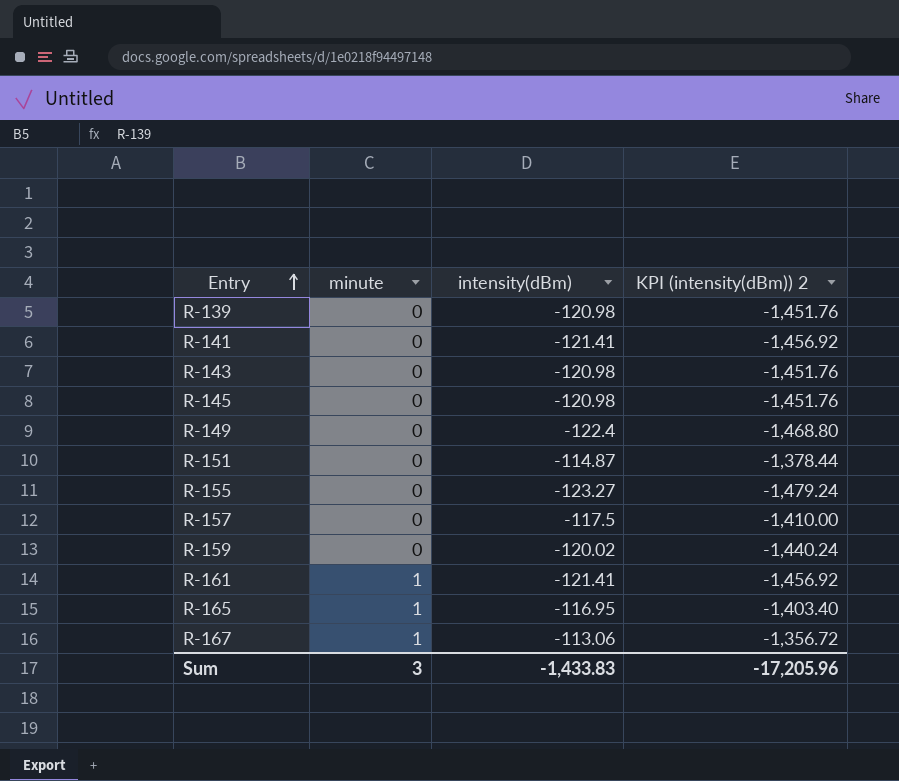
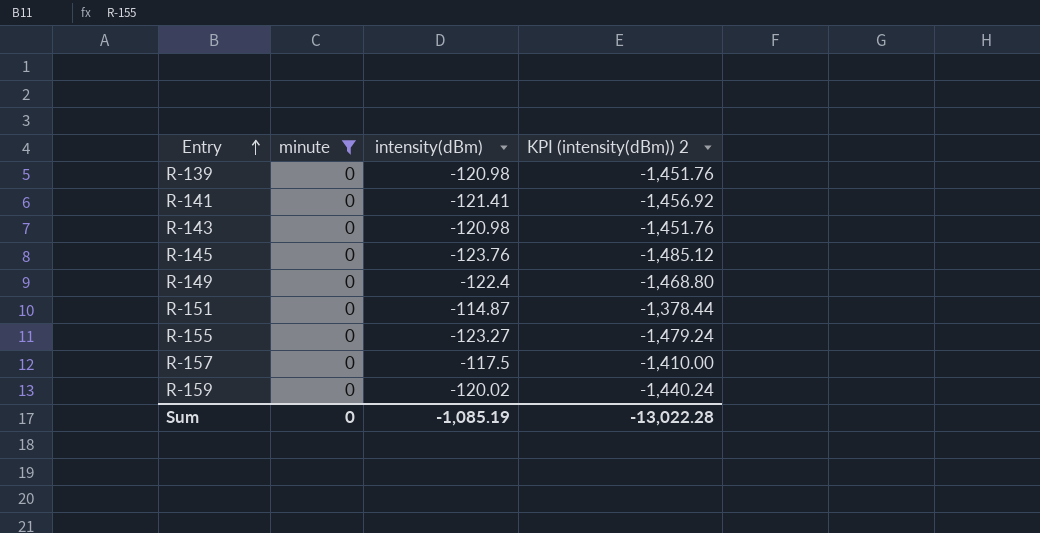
filter: none -> minute = 0
R-145 | intensity(dBm): -120.98 -> -123.76
R-145 | KPI (intensity(dBm)) 2: -1,451.76 -> -1,485.12
Sum | minute: 3 -> 0
Sum | intensity(dBm): -1,433.83 -> -1,085.19
Sum | KPI (intensity(dBm)) 2: -17,205.96 -> -13,022.28

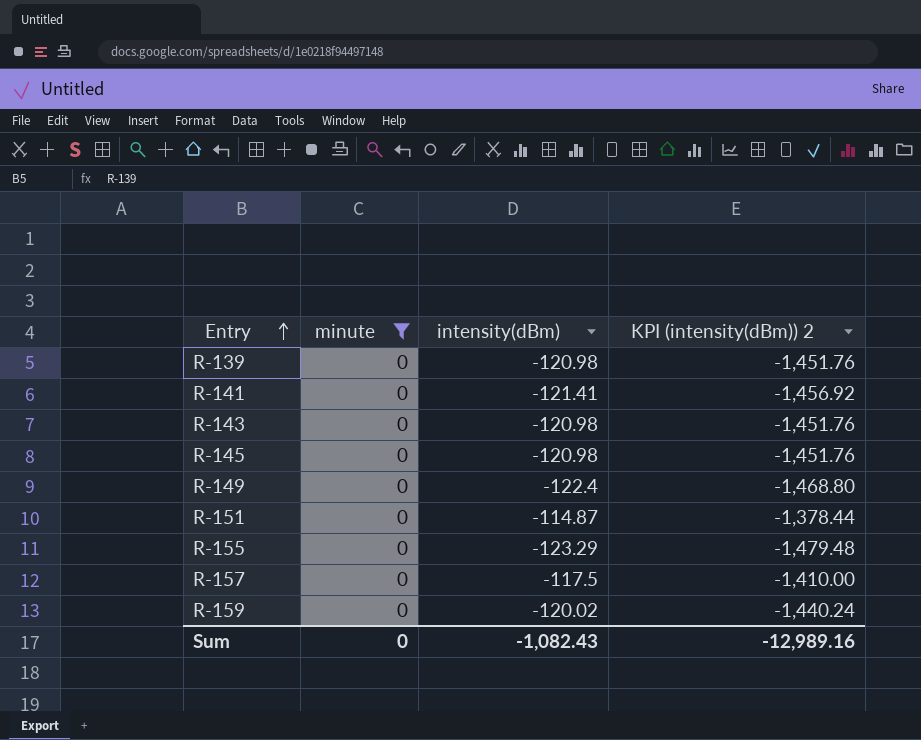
R-145 | intensity(dBm): -123.76 -> -120.98
R-145 | KPI (intensity(dBm)) 2: -1,485.12 -> -1,451.76
R-155 | intensity(dBm): -123.27 -> -123.29
R-155 | KPI (intensity(dBm)) 2: -1,479.24 -> -1,479.48
Sum | intensity(dBm): -1,085.19 -> -1,082.43
Sum | KPI (intensity(dBm)) 2: -13,022.28 -> -12,989.16

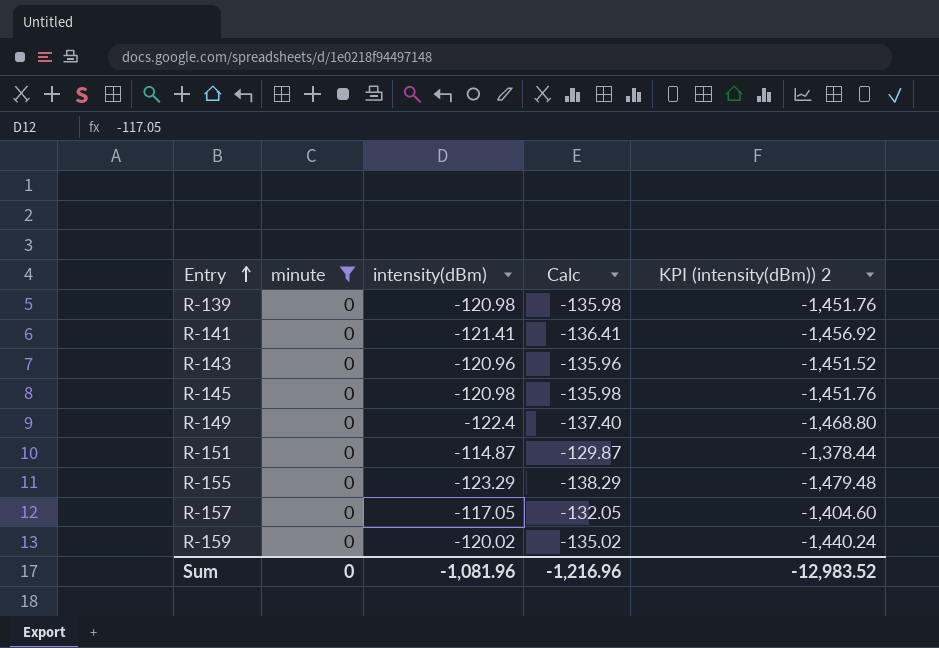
column Calc | formula: none -> [intensity(dBm)] - 15
R-143 | intensity(dBm): -120.98 -> -120.96
R-143 | KPI (intensity(dBm)) 2: -1,451.76 -> -1,451.52
R-157 | intensity(dBm): -117.5 -> -117.05
R-157 | KPI (intensity(dBm)) 2: -1,410.00 -> -1,404.60
Sum | intensity(dBm): -1,082.43 -> -1,081.96
Sum | KPI (intensity(dBm)) 2: -12,989.16 -> -12,983.52

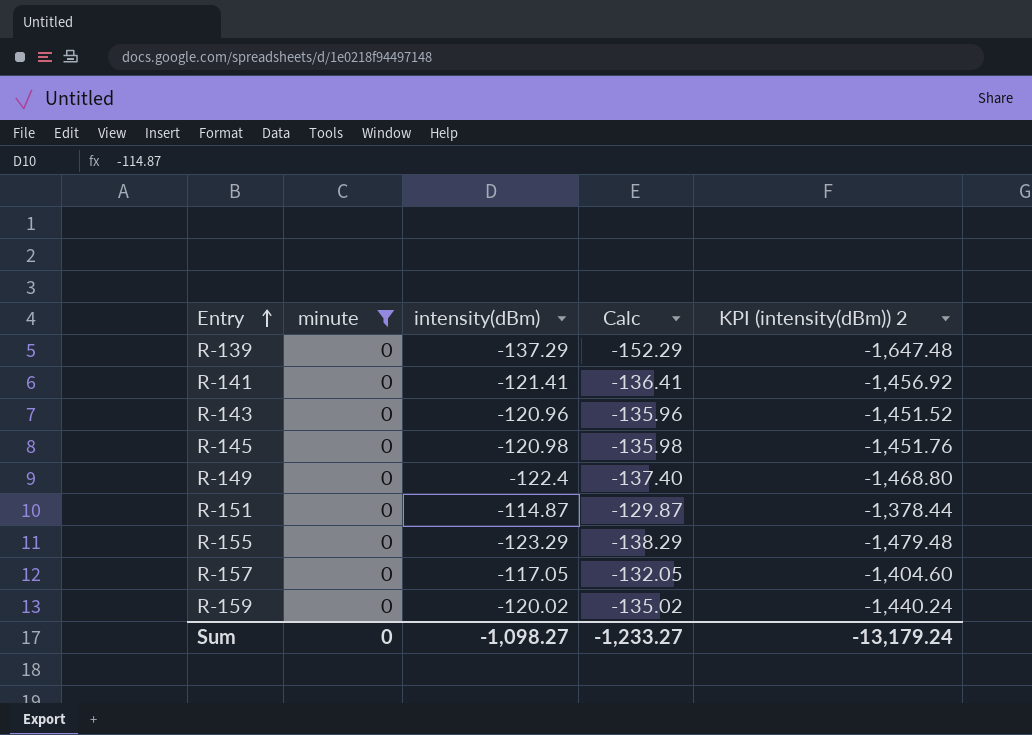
R-139 | intensity(dBm): -120.98 -> -137.29
R-139 | Calc: -135.98 -> -152.29
R-139 | KPI (intensity(dBm)) 2: -1,451.76 -> -1,647.48
Sum | intensity(dBm): -1,081.96 -> -1,098.27
Sum | Calc: -1,216.96 -> -1,233.27
Sum | KPI (intensity(dBm)) 2: -12,983.52 -> -13,179.24

